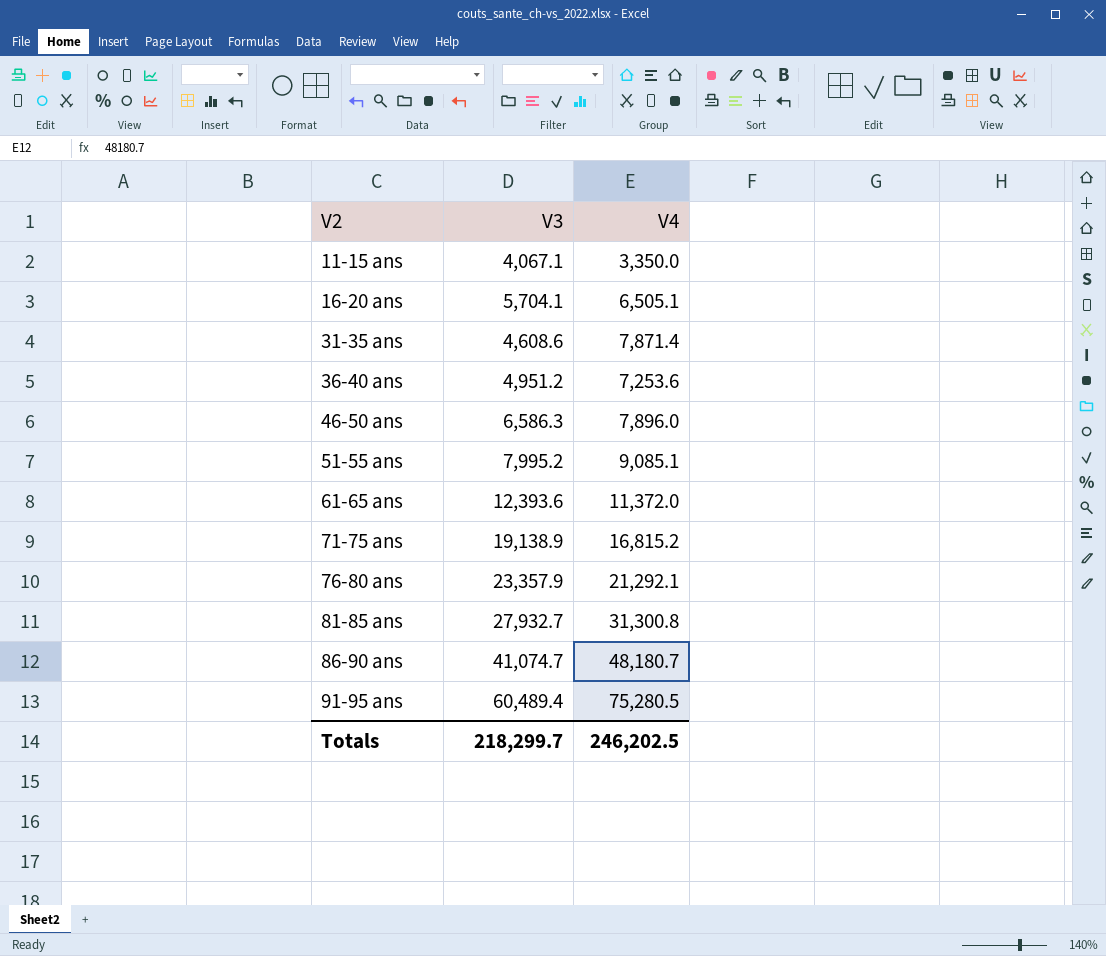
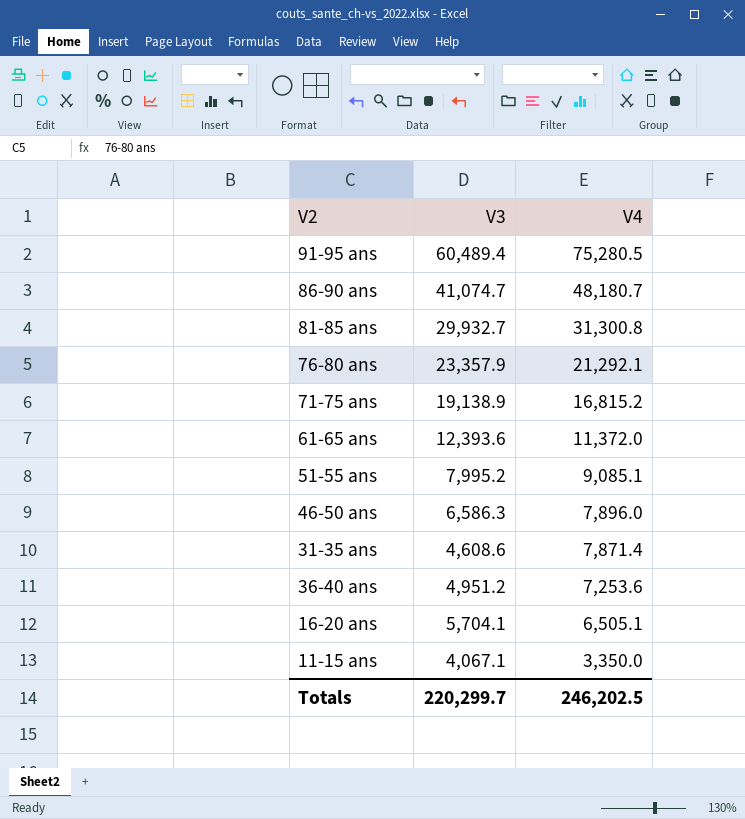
row order: V2 ascending -> V4 descending
81-85 ans | V3: 27,932.7 -> 29,932.7
Totals | V3: 218,299.7 -> 220,299.7

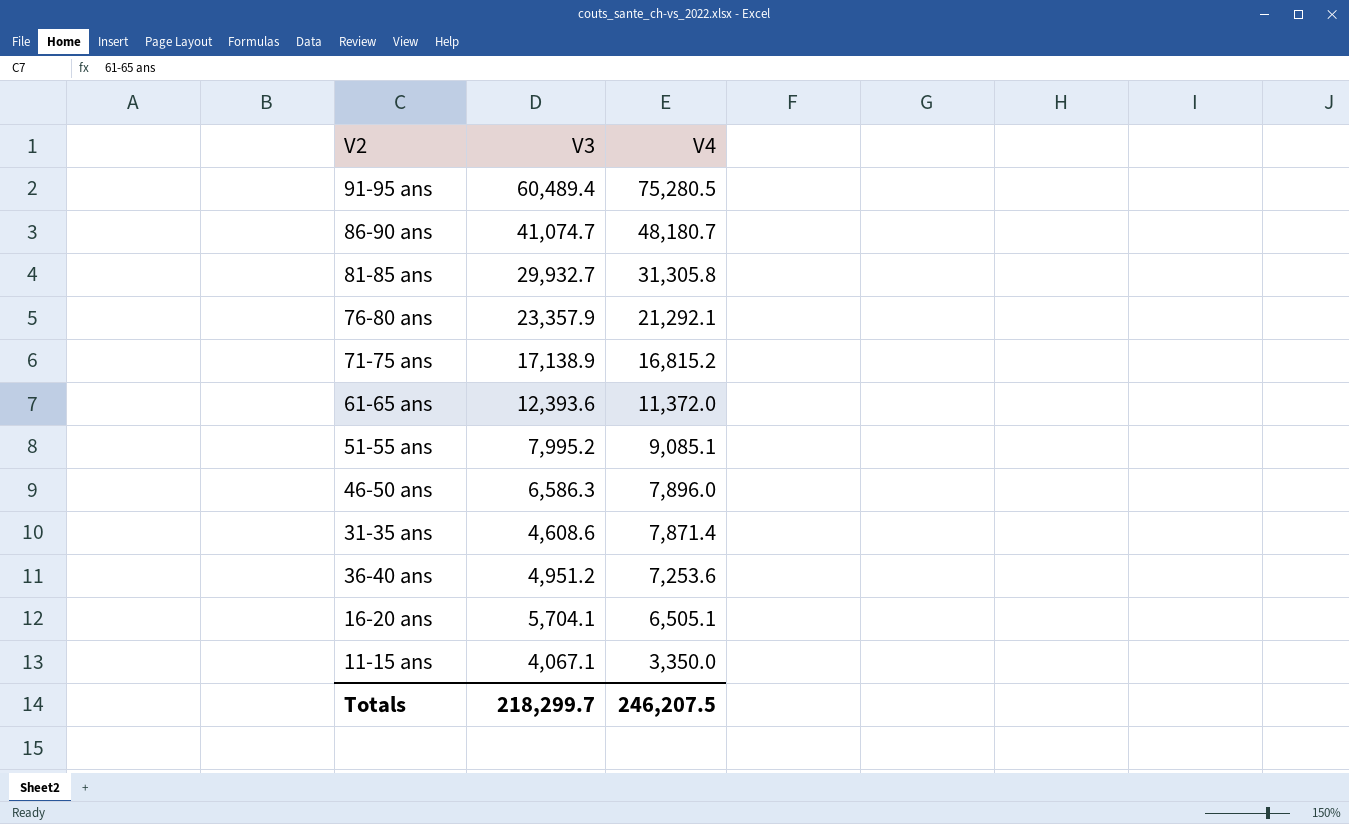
81-85 ans | V4: 31,300.8 -> 31,305.8
71-75 ans | V3: 19,138.9 -> 17,138.9
Totals | V3: 220,299.7 -> 218,299.7
Totals | V4: 246,202.5 -> 246,207.5

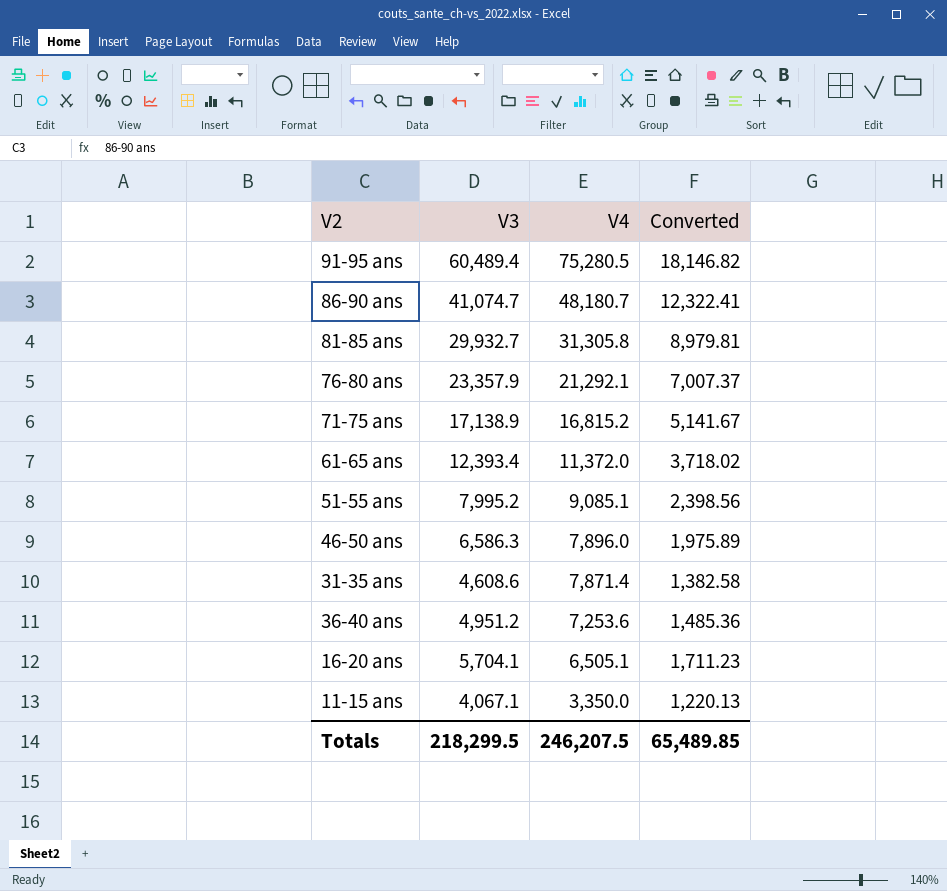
column Converted | formula: none -> [V3] * 0.3
61-65 ans | V3: 12,393.6 -> 12,393.4
Totals | V3: 218,299.7 -> 218,299.5

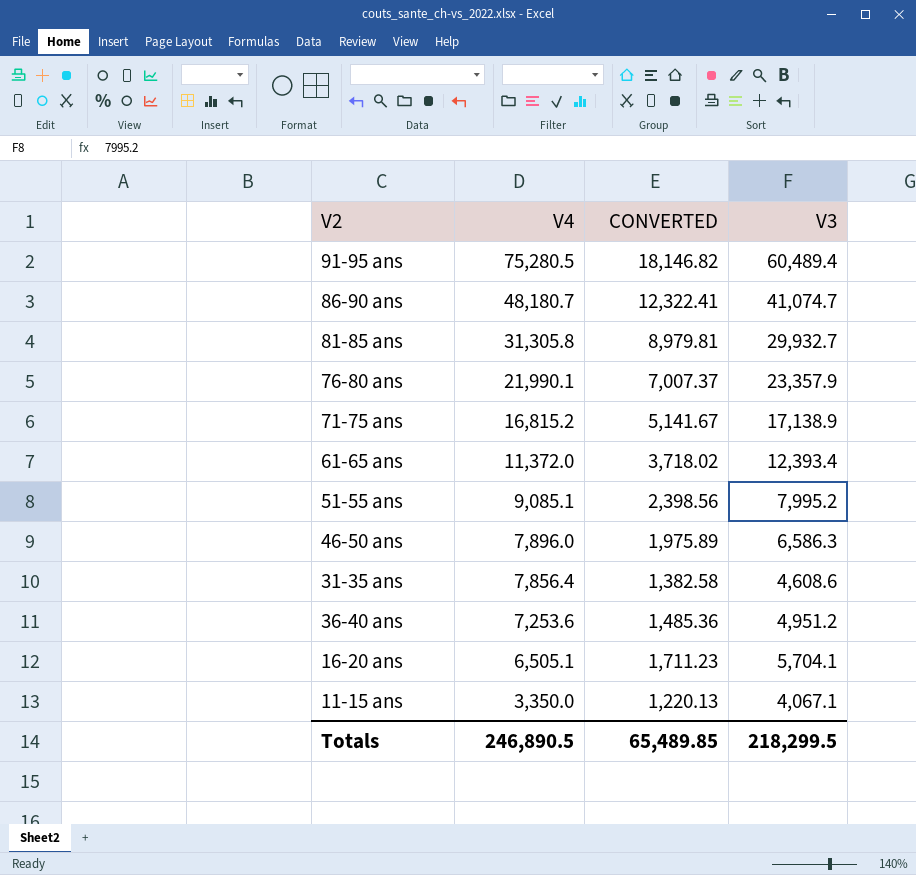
column name: Converted -> CONVERTED
column V3 | position: 2 -> 4
76-80 ans | V4: 21,292.1 -> 21,990.1
31-35 ans | V4: 7,871.4 -> 7,856.4
Totals | V4: 246,207.5 -> 246,890.5

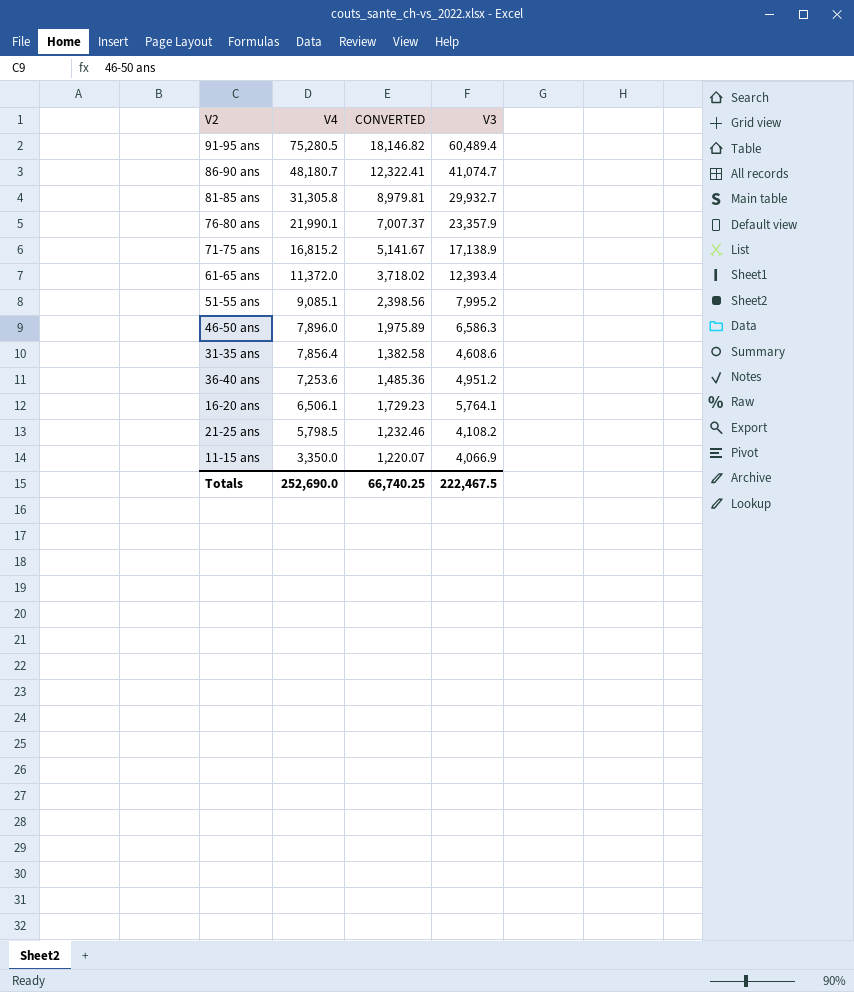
16-20 ans | V4: 6,505.1 -> 6,506.1
16-20 ans | CONVERTED: 1,711.23 -> 1,729.23
16-20 ans | V3: 5,704.1 -> 5,764.1
row 21-25 ans: none -> 5,798.5 | 1,232.46 | 4,108.2
11-15 ans | CONVERTED: 1,220.13 -> 1,220.07
11-15 ans | V3: 4,067.1 -> 4,066.9
Totals | V4: 246,890.5 -> 252,690.0
Totals | CONVERTED: 65,489.85 -> 66,740.25
Totals | V3: 218,299.5 -> 222,467.5

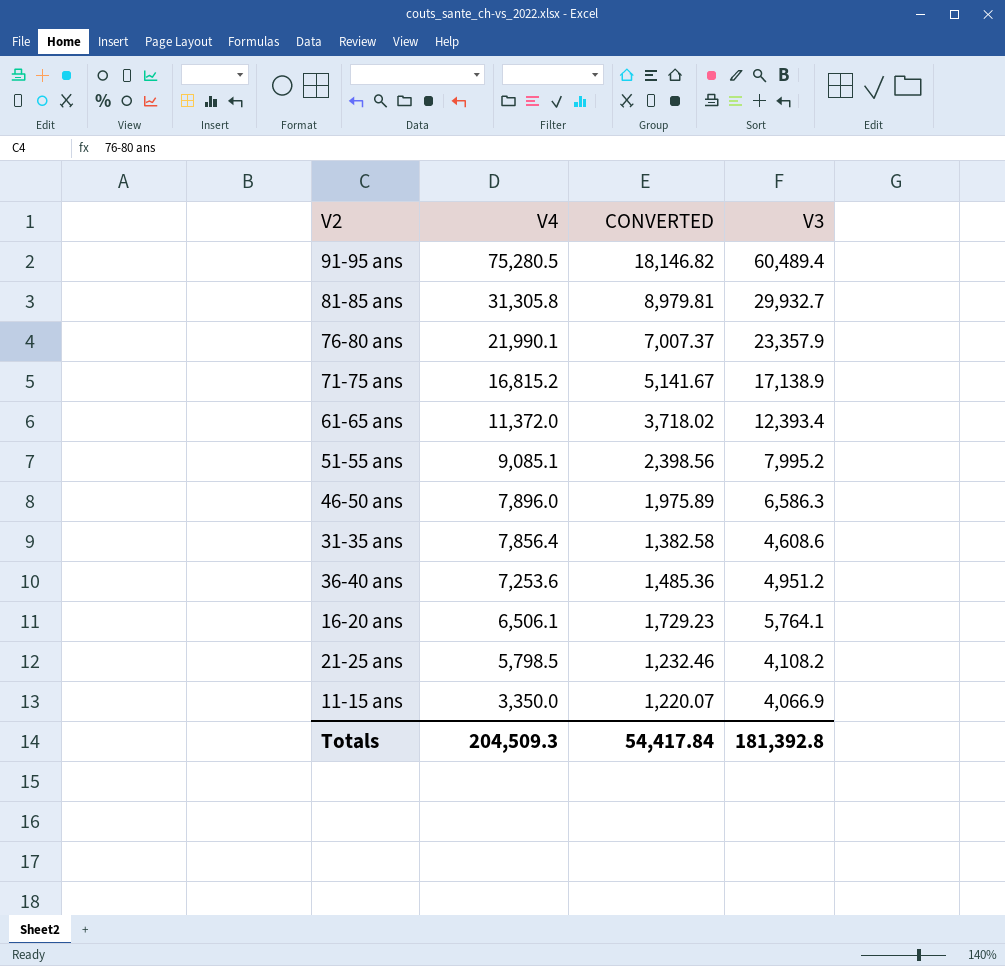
row 86-90 ans: 48,180.7 | 12,322.41 | 41,074.7 -> none
Totals | V4: 252,690.0 -> 204,509.3
Totals | CONVERTED: 66,740.25 -> 54,417.84
Totals | V3: 222,467.5 -> 181,392.8

